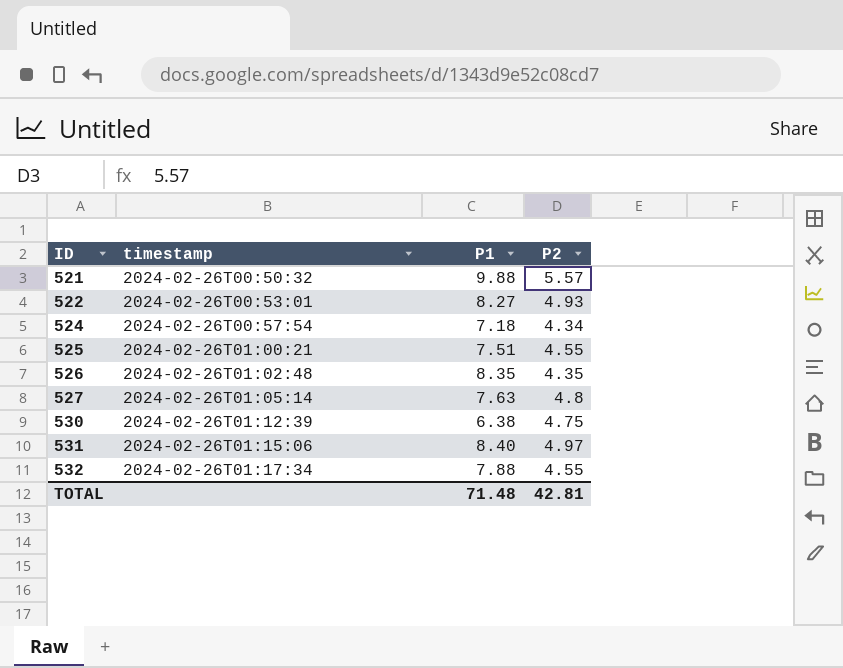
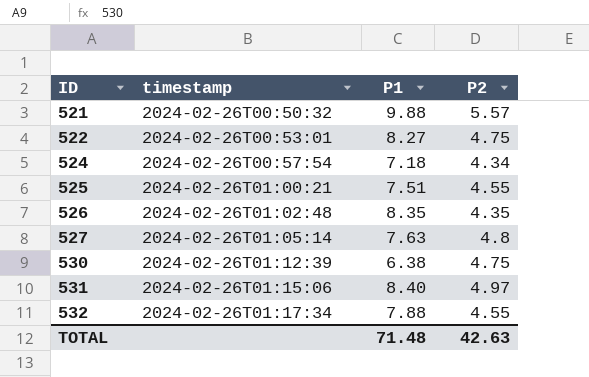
522 | P2: 4.93 -> 4.75
TOTAL | P2: 42.81 -> 42.63

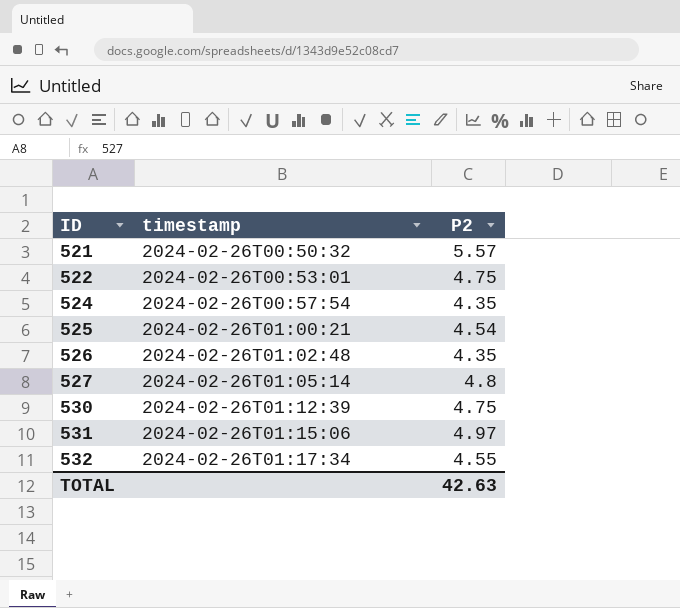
column P1 | position: 3 -> none
524 | P2: 4.34 -> 4.35
525 | P2: 4.55 -> 4.54

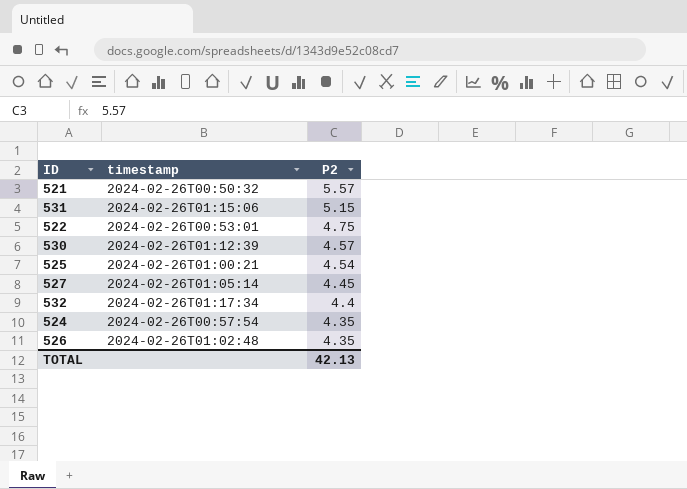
row order: ID ascending -> P2 descending
531 | P2: 4.97 -> 5.15
530 | P2: 4.75 -> 4.57
527 | P2: 4.8 -> 4.45
532 | P2: 4.55 -> 4.4
TOTAL | P2: 42.63 -> 42.13

